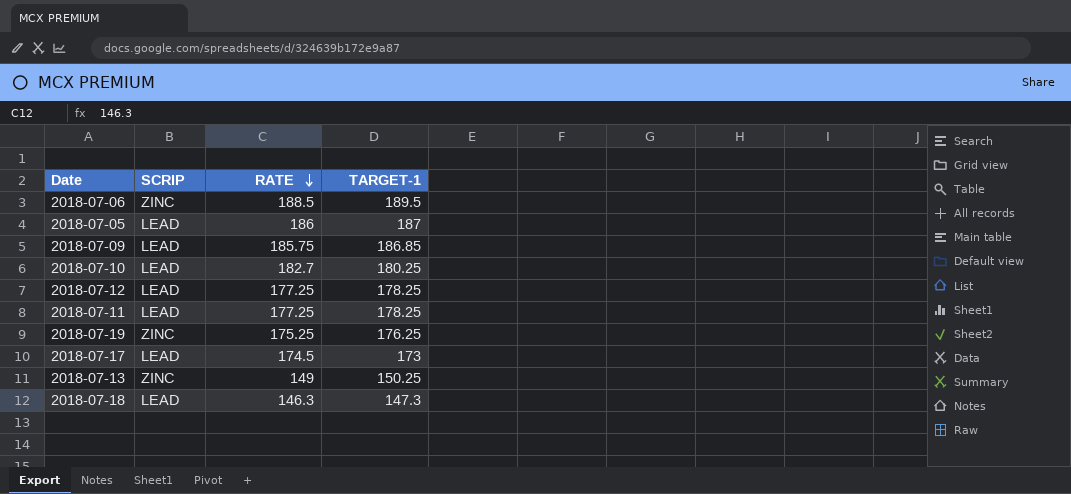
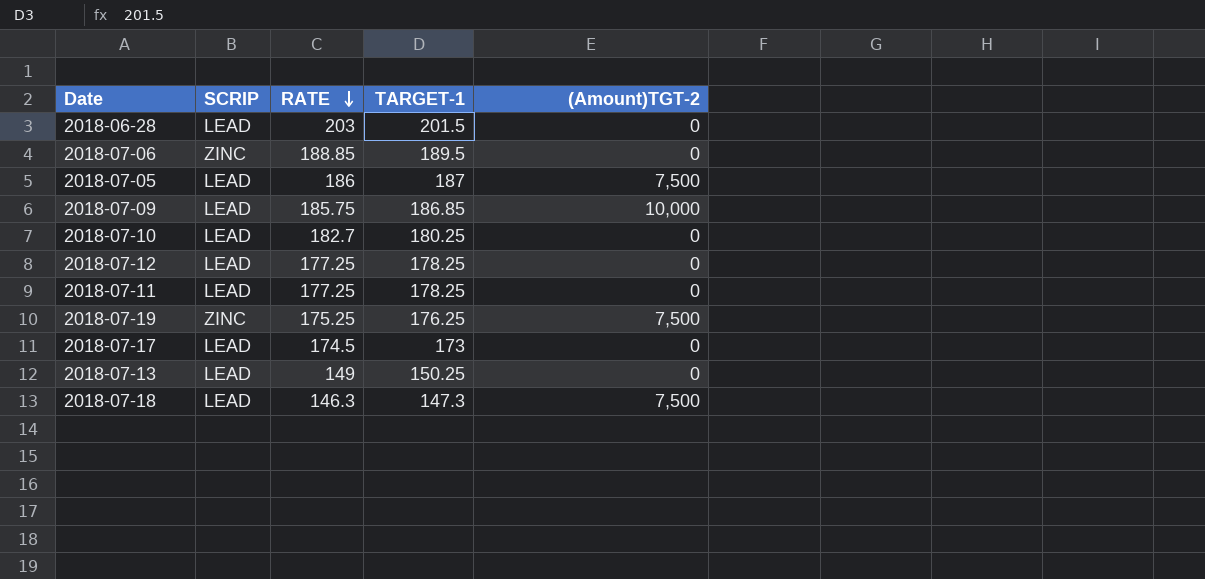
column (Amount)TGT-2 | position: none -> 5
row 2018-06-28: none -> LEAD | 203 | 201.5 | 0
2018-07-06 | RATE: 188.5 -> 188.85
2018-07-13 | SCRIP: ZINC -> LEAD

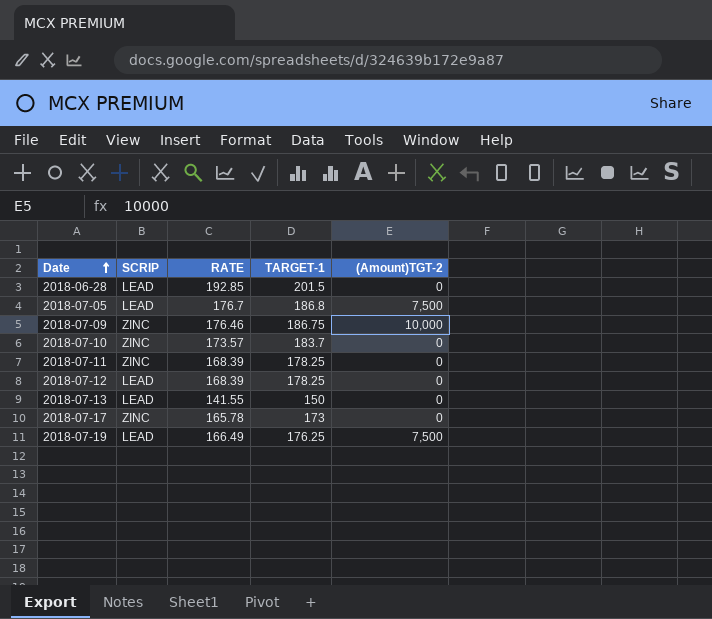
row order: RATE descending -> Date ascending
row 2018-07-06: ZINC | 188.85 | 189.5 | 0 -> none
row 2018-07-18: LEAD | 146.3 | 147.3 | 7,500 -> none
2018-06-28 | RATE: 203 -> 192.85
2018-07-05 | RATE: 186 -> 176.7
2018-07-05 | TARGET-1: 187 -> 186.8
2018-07-09 | SCRIP: LEAD -> ZINC
2018-07-09 | RATE: 185.75 -> 176.46
2018-07-09 | TARGET-1: 186.85 -> 186.75
2018-07-10 | SCRIP: LEAD -> ZINC
2018-07-10 | RATE: 182.7 -> 173.57
2018-07-10 | TARGET-1: 180.25 -> 183.7
2018-07-11 | SCRIP: LEAD -> ZINC
2018-07-11 | RATE: 177.25 -> 168.39
2018-07-12 | RATE: 177.25 -> 168.39
2018-07-13 | RATE: 149 -> 141.55
2018-07-13 | TARGET-1: 150.25 -> 150
2018-07-17 | SCRIP: LEAD -> ZINC
2018-07-17 | RATE: 174.5 -> 165.78
2018-07-19 | SCRIP: ZINC -> LEAD
2018-07-19 | RATE: 175.25 -> 166.49

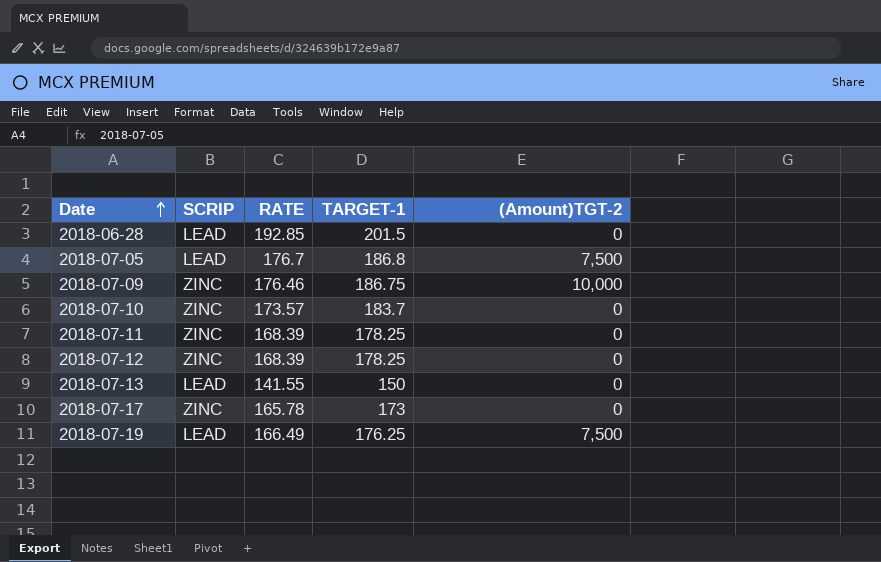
2018-07-12 | SCRIP: LEAD -> ZINC

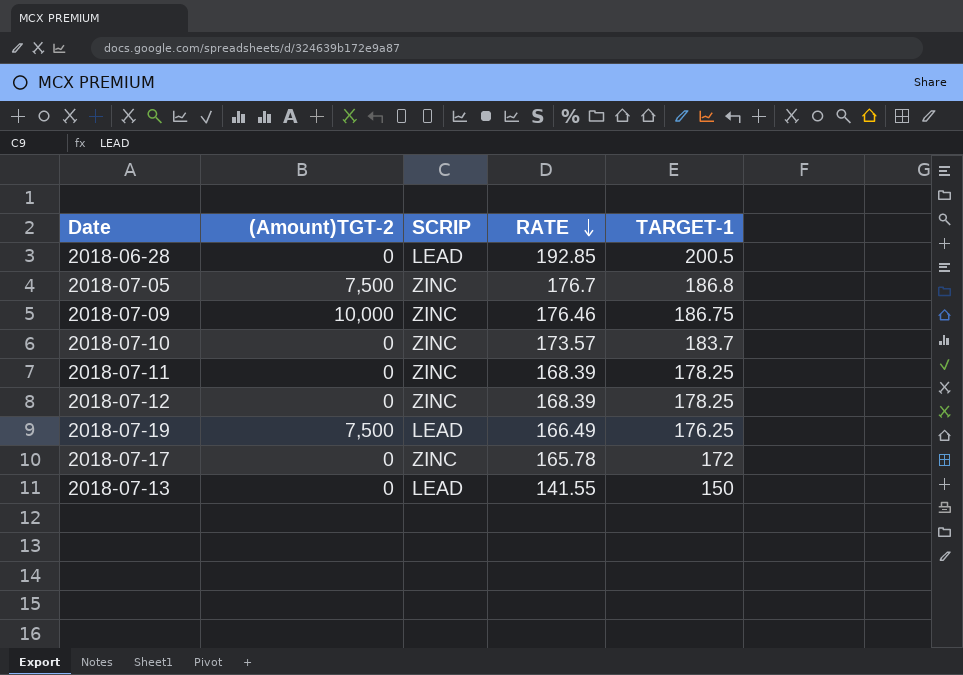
row order: Date ascending -> RATE descending
column (Amount)TGT-2 | position: 5 -> 2
2018-06-28 | TARGET-1: 201.5 -> 200.5
2018-07-05 | SCRIP: LEAD -> ZINC
2018-07-17 | TARGET-1: 173 -> 172

